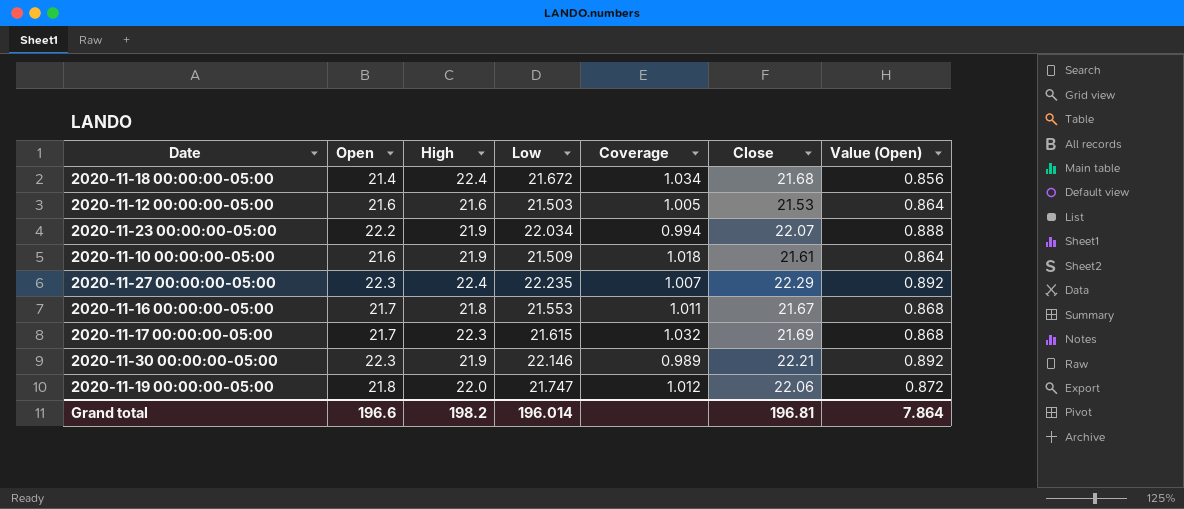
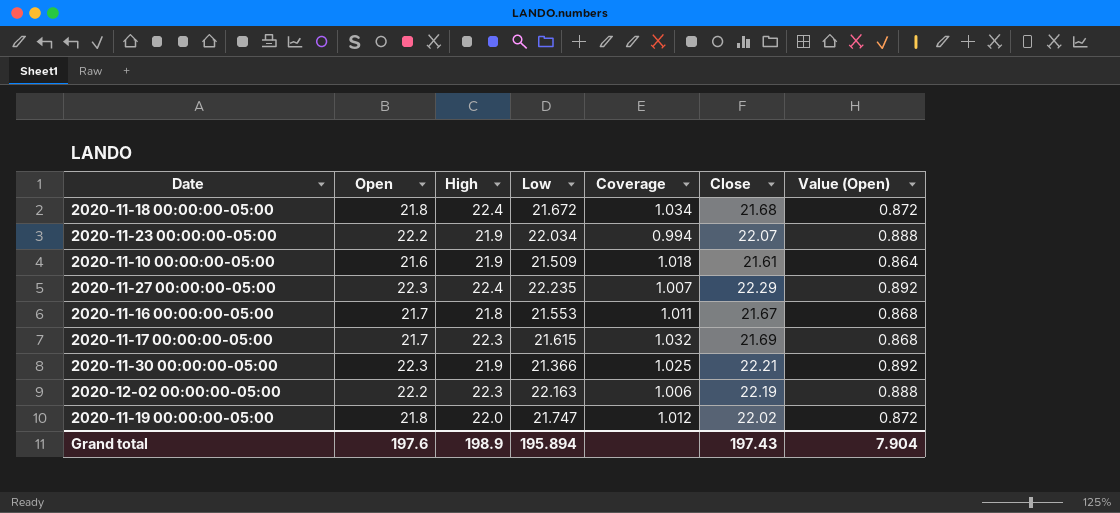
row 2020-11-12 00:00:00-05:00: 21.6 | 21.6 | 21.503 | 1.005 | 21.53 | 0.864 -> none
2020-11-18 00:00:00-05:00 | Open: 21.4 -> 21.8
2020-11-18 00:00:00-05:00 | Value (Open): 0.856 -> 0.872
2020-11-30 00:00:00-05:00 | Low: 22.146 -> 21.366
2020-11-30 00:00:00-05:00 | Coverage: 0.989 -> 1.025
row 2020-12-02 00:00:00-05:00: none -> 22.2 | 22.3 | 22.163 | 1.006 | 22.19 | 0.888
2020-11-19 00:00:00-05:00 | Close: 22.06 -> 22.02
Grand total | Open: 196.6 -> 197.6
Grand total | High: 198.2 -> 198.9
Grand total | Low: 196.014 -> 195.894
Grand total | Close: 196.81 -> 197.43
Grand total | Value (Open): 7.864 -> 7.904

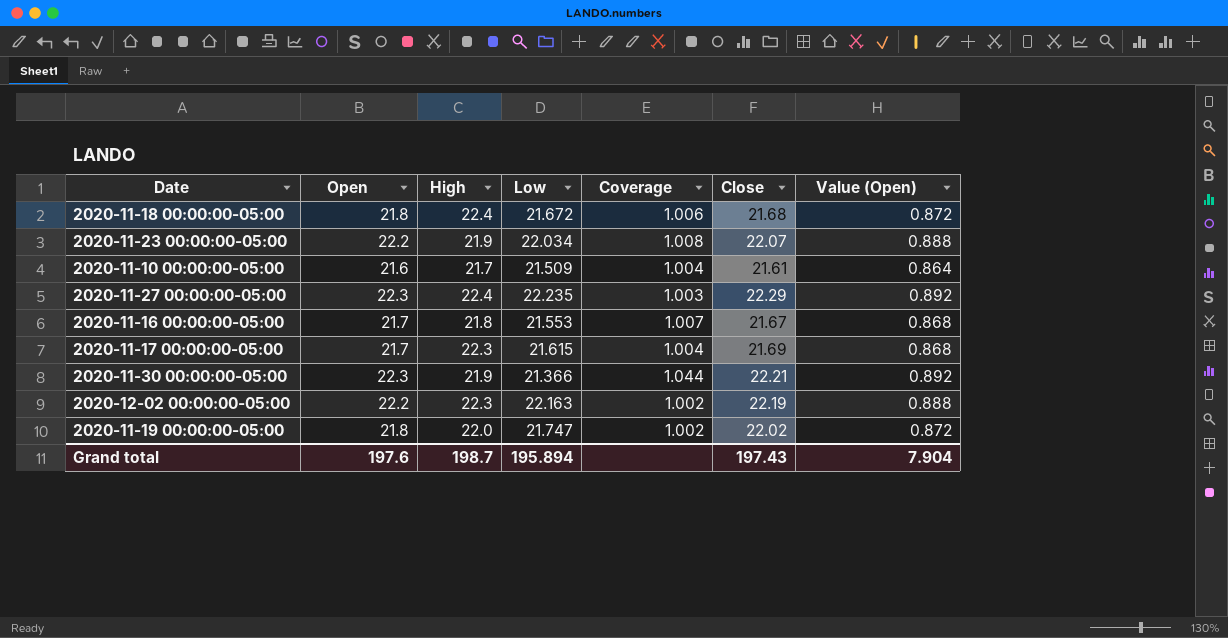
column Coverage | formula: [High] / [Low] -> [Open] / [Low]
2020-11-10 00:00:00-05:00 | High: 21.9 -> 21.7
Grand total | High: 198.9 -> 198.7

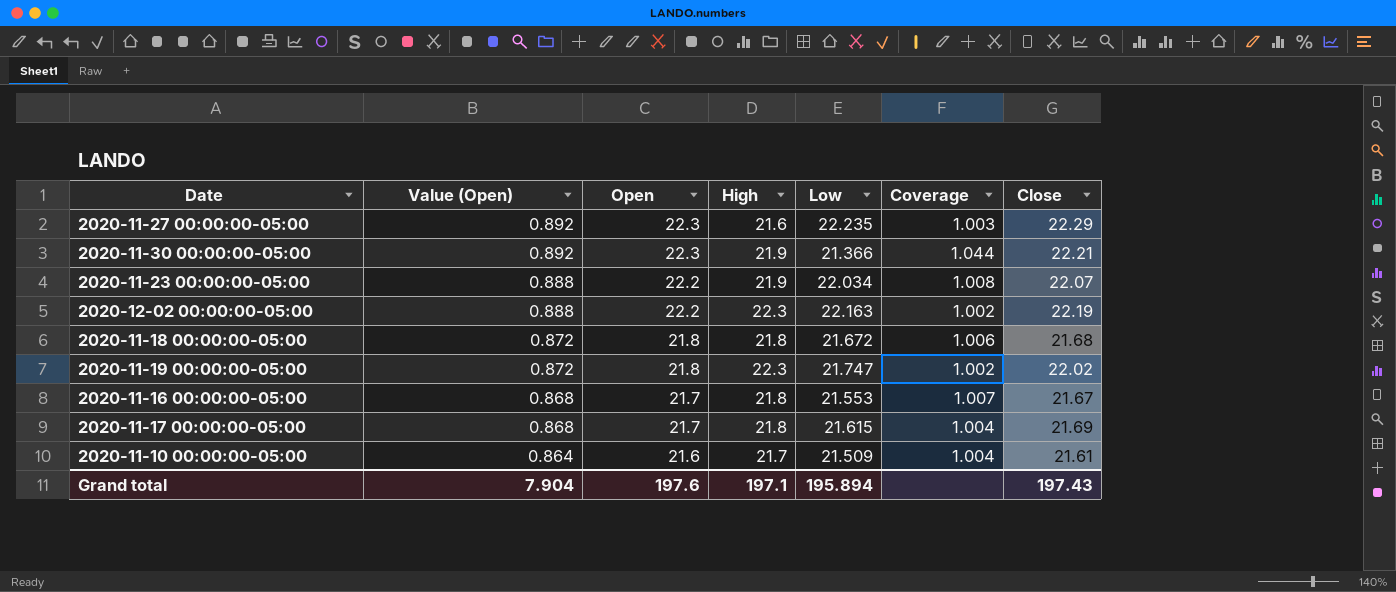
row order: none -> Value (Open) descending
column Value (Open) | position: 7 -> 2
2020-11-27 00:00:00-05:00 | High: 22.4 -> 21.6
2020-11-18 00:00:00-05:00 | High: 22.4 -> 21.8
2020-11-19 00:00:00-05:00 | High: 22.0 -> 22.3
2020-11-17 00:00:00-05:00 | High: 22.3 -> 21.8
Grand total | High: 198.7 -> 197.1

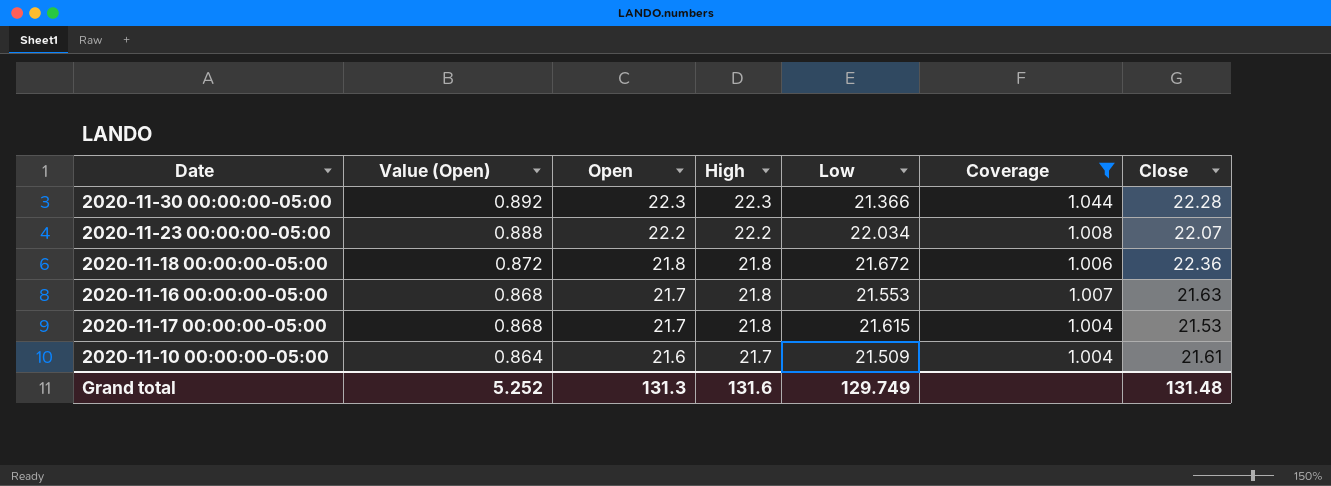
filter: none -> Coverage >= 1.004
2020-11-30 00:00:00-05:00 | High: 21.9 -> 22.3
2020-11-30 00:00:00-05:00 | Close: 22.21 -> 22.28
2020-11-23 00:00:00-05:00 | High: 21.9 -> 22.2
2020-11-18 00:00:00-05:00 | Close: 21.68 -> 22.36
2020-11-16 00:00:00-05:00 | Close: 21.67 -> 21.63
2020-11-17 00:00:00-05:00 | Close: 21.69 -> 21.53
Grand total | Value (Open): 7.904 -> 5.252
Grand total | Open: 197.6 -> 131.3
Grand total | High: 197.1 -> 131.6
Grand total | Low: 195.894 -> 129.749
Grand total | Close: 197.43 -> 131.48

